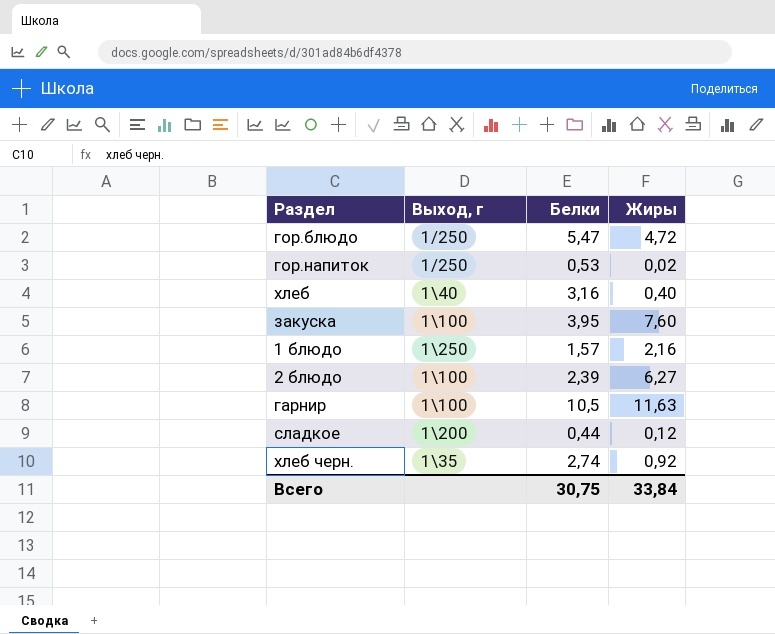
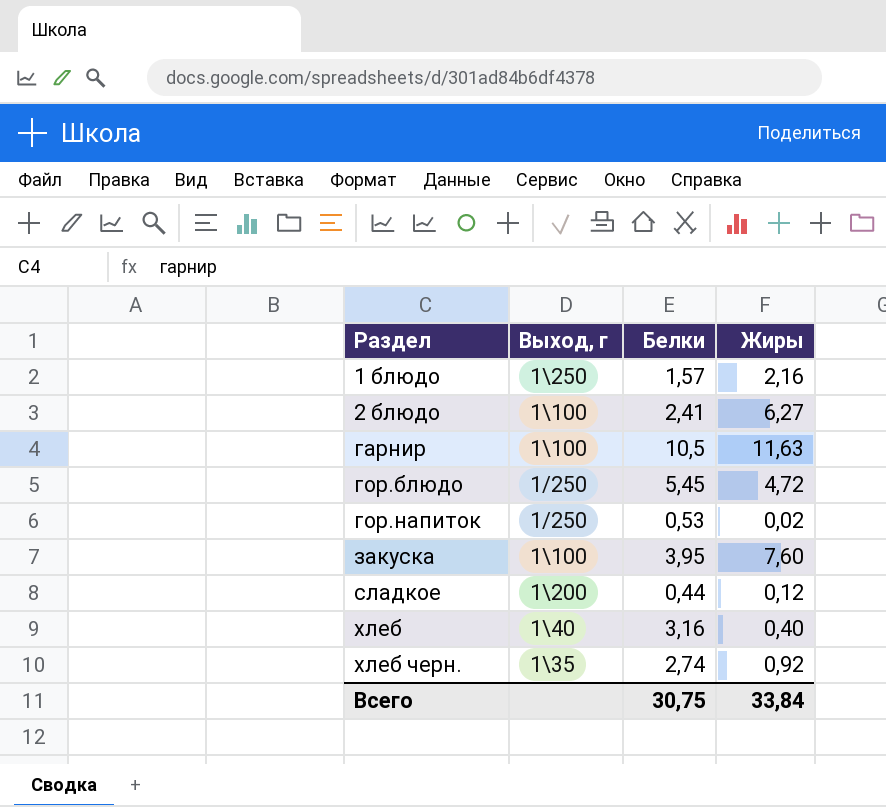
row order: none -> Раздел ascending
2 блюдо | Белки: 2,39 -> 2,41
гор.блюдо | Белки: 5,47 -> 5,45

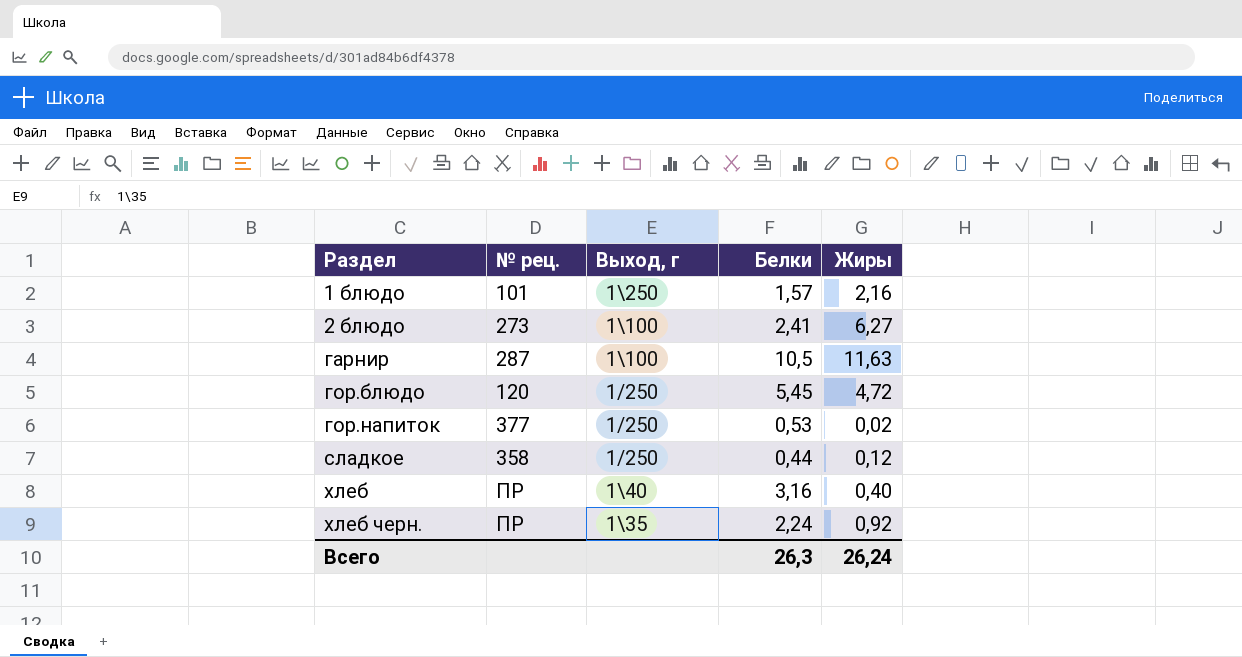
column № рец. | position: none -> 2
row закуска: 1\100 | 3,95 | 7,60 -> none
сладкое | Выход, г: 1\200 -> 1/250
хлеб черн. | Белки: 2,74 -> 2,24
Всего | Белки: 30,75 -> 26,3
Всего | Жиры: 33,84 -> 26,24

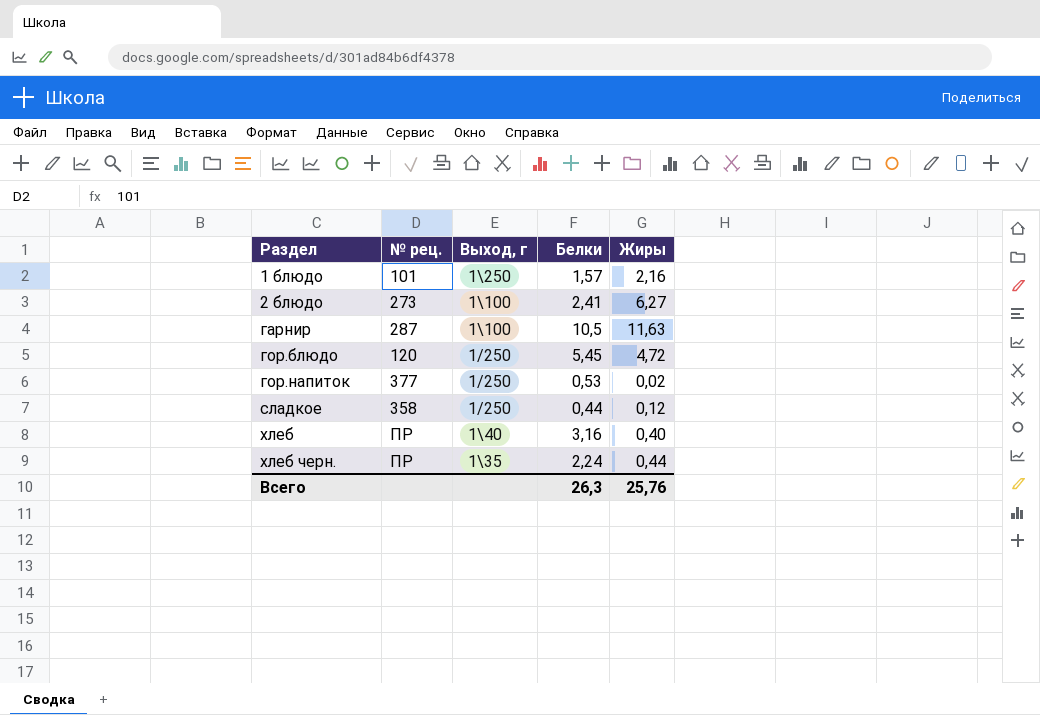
хлеб черн. | Жиры: 0,92 -> 0,44
Всего | Жиры: 26,24 -> 25,76

